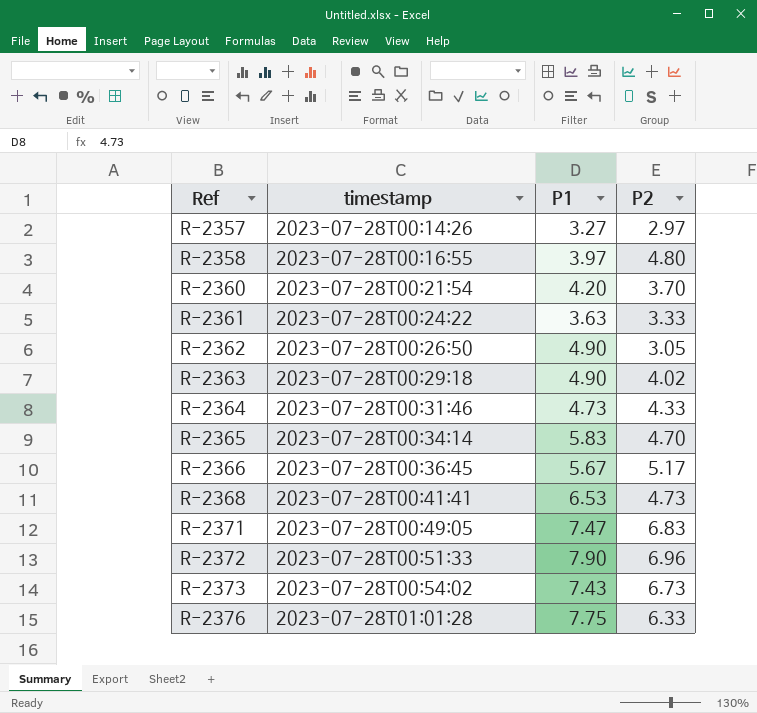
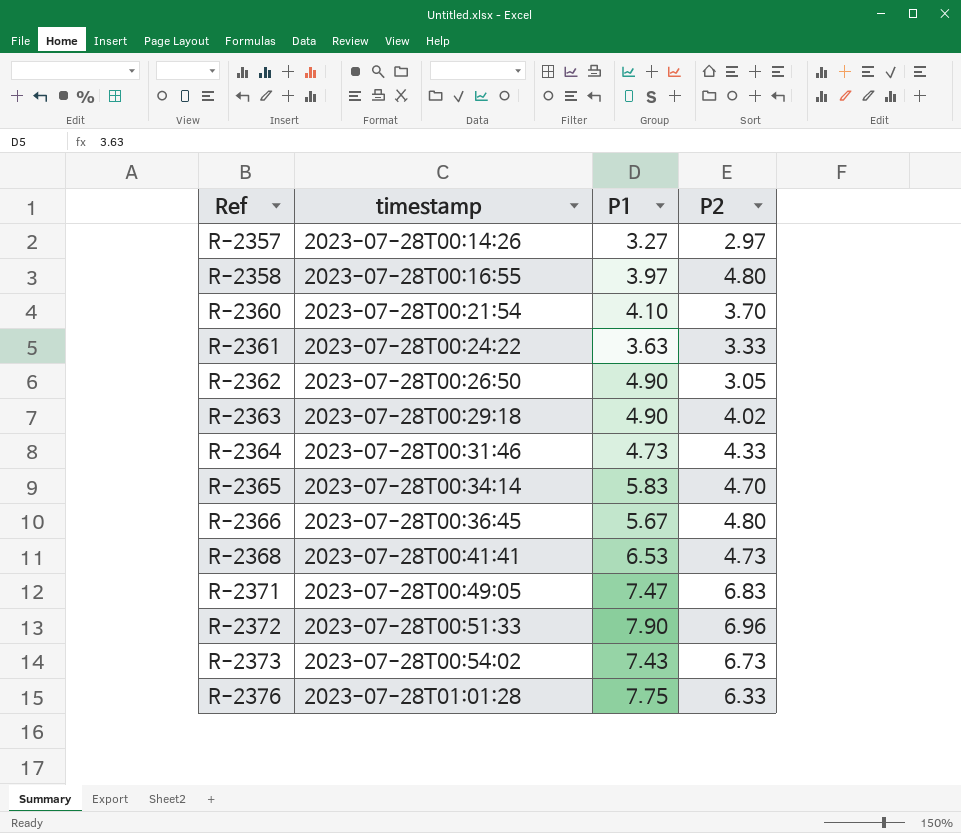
R-2360 | P1: 4.20 -> 4.10
R-2366 | P2: 5.17 -> 4.80

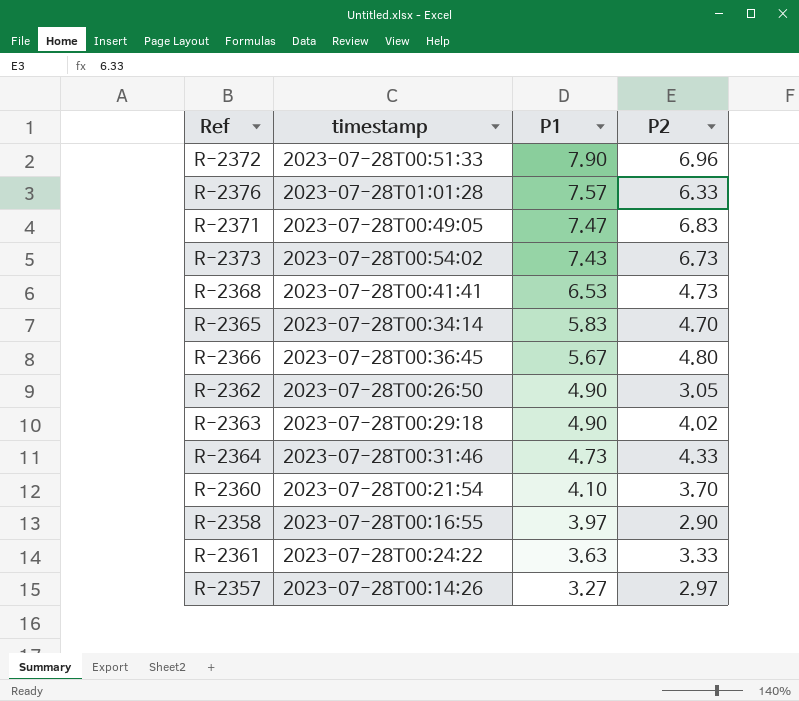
row order: Ref ascending -> P1 descending
R-2376 | P1: 7.75 -> 7.57
R-2358 | P2: 4.80 -> 2.90

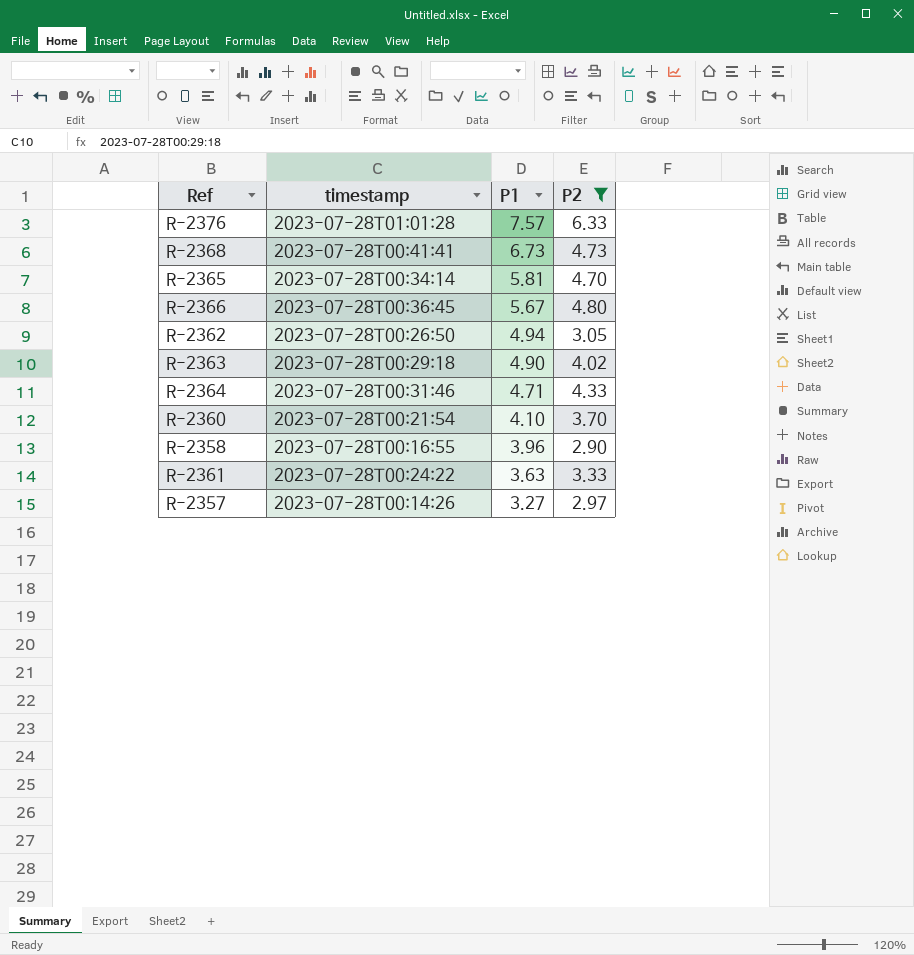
filter: none -> P2 <= 6.33
R-2368 | P1: 6.53 -> 6.73
R-2365 | P1: 5.83 -> 5.81
R-2362 | P1: 4.90 -> 4.94
R-2364 | P1: 4.73 -> 4.71
R-2358 | P1: 3.97 -> 3.96

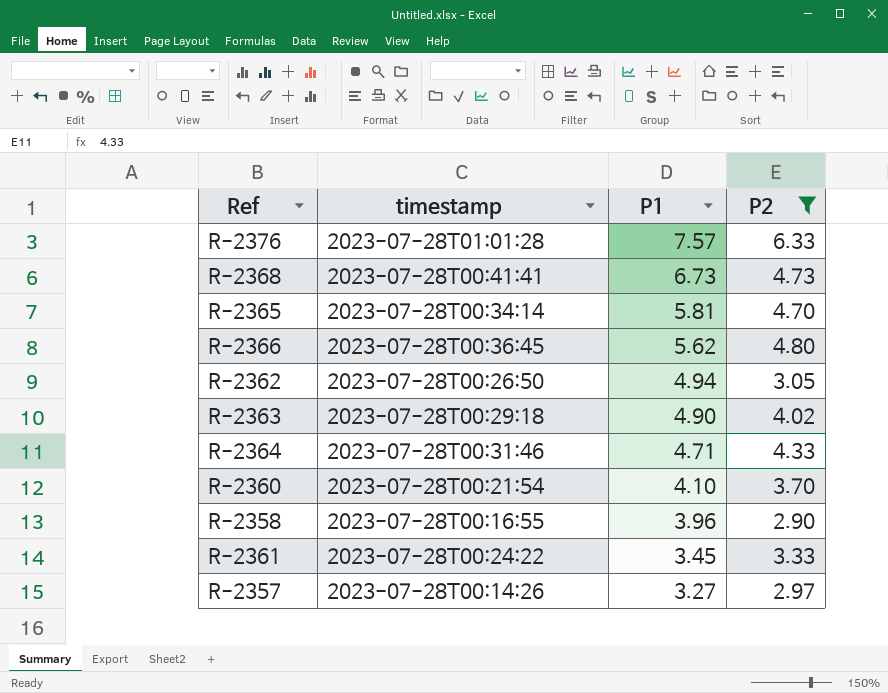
R-2366 | P1: 5.67 -> 5.62
R-2361 | P1: 3.63 -> 3.45

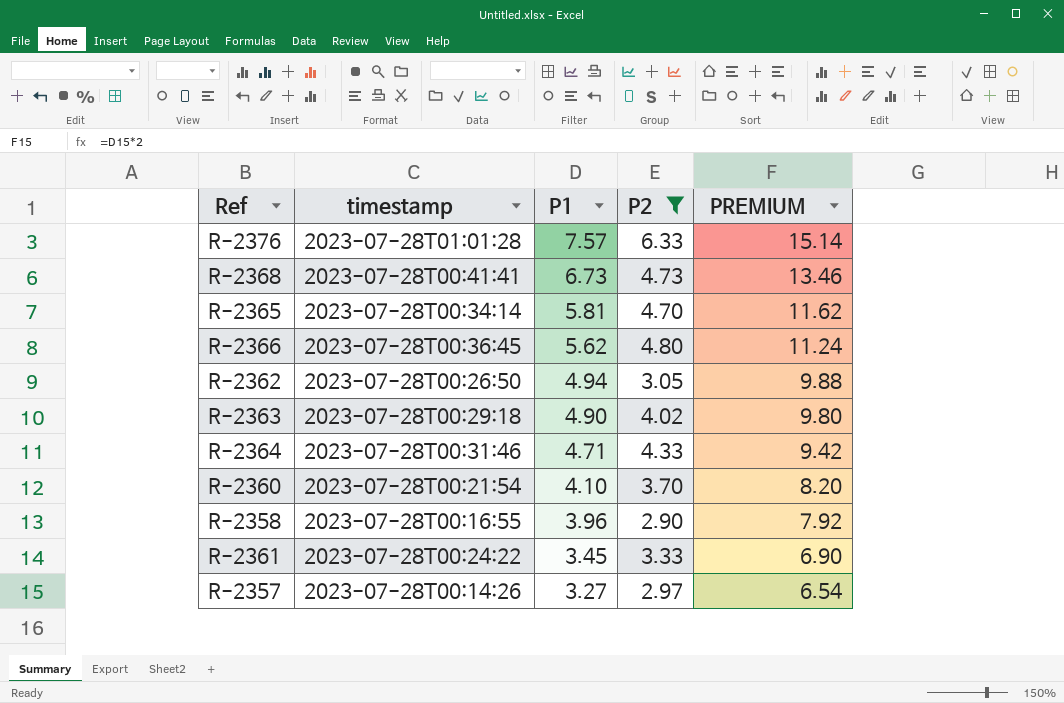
column PREMIUM | formula: none -> [P1] * 2

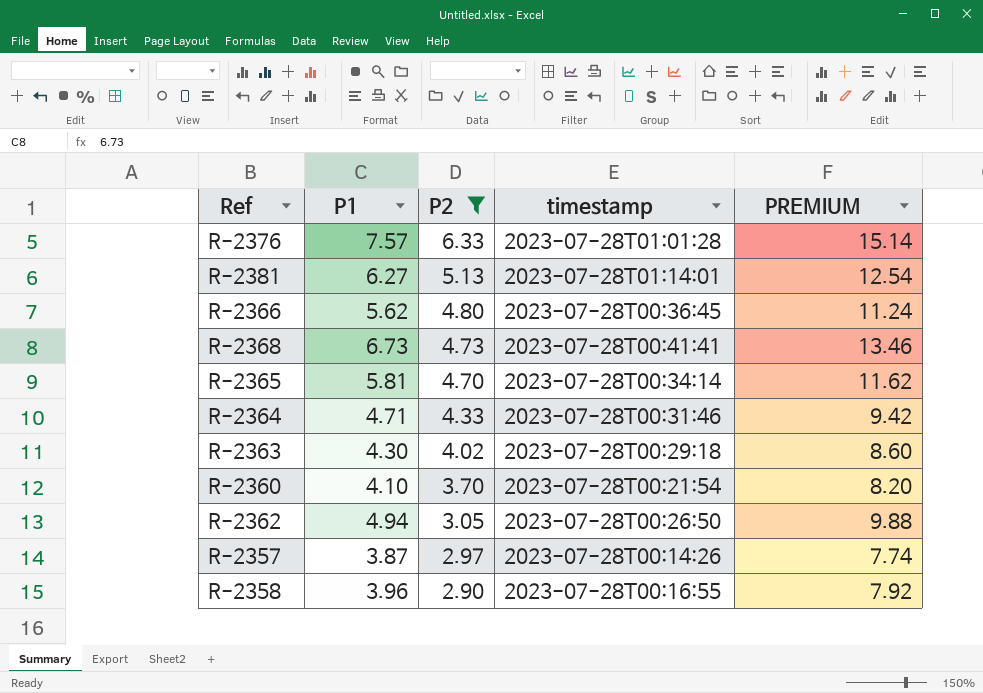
row order: P1 descending -> P2 descending
column timestamp | position: 2 -> 4
row R-2361: 2023-07-28T00:24:22 | 3.45 | 3.33 | 6.90 -> none
row R-2381: none -> 6.27 | 5.13 | 2023-07-28T01:14:01 | 12.54
R-2363 | P1: 4.90 -> 4.30
R-2363 | PREMIUM: 9.80 -> 8.60
R-2357 | P1: 3.27 -> 3.87
R-2357 | PREMIUM: 6.54 -> 7.74

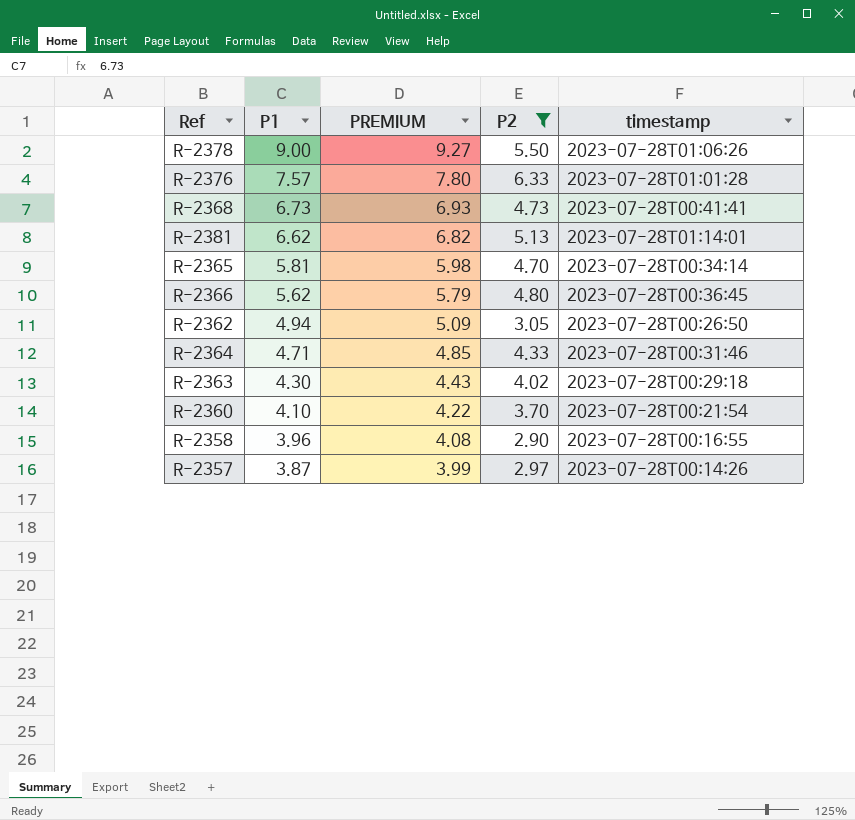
row order: P2 descending -> P1 descending
column PREMIUM | formula: [P1] * 2 -> [P1] * 1.03
column PREMIUM | position: 5 -> 3
row R-2378: none -> 9.00 | 9.27 | 5.50 | 2023-07-28T01:06:26
R-2381 | P1: 6.27 -> 6.62

